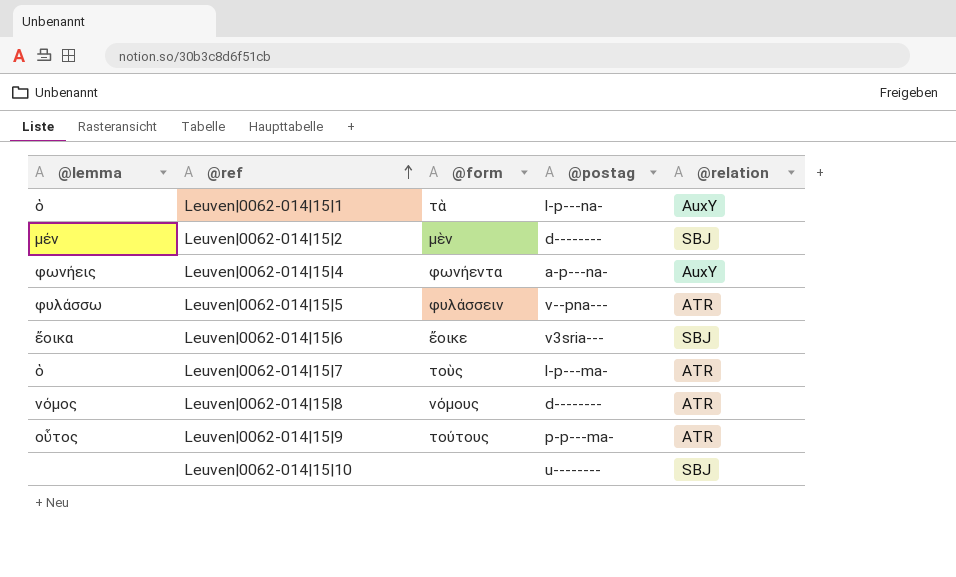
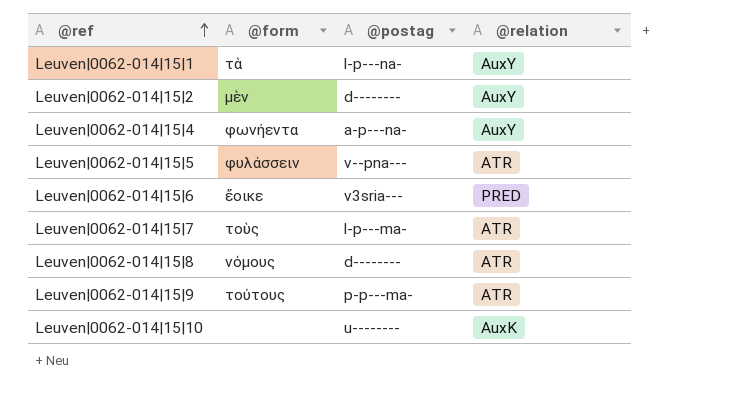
column @lemma | position: 1 -> none
Leuven|0062-014|15|2 | @relation: SBJ -> AuxY
Leuven|0062-014|15|6 | @relation: SBJ -> PRED
Leuven|0062-014|15|10 | @relation: SBJ -> AuxK

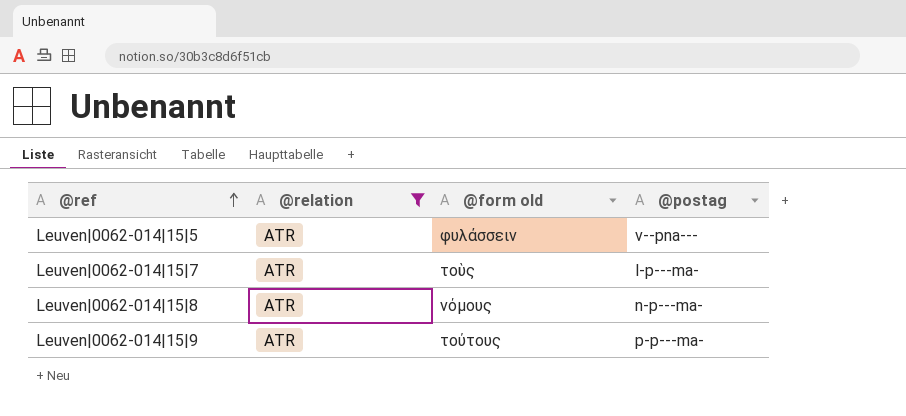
filter: none -> @relation = ATR
column @relation | position: 4 -> 2
column name: @form -> @form old
Leuven|0062-014|15|8 | @postag: d-------- -> n-p---ma-

